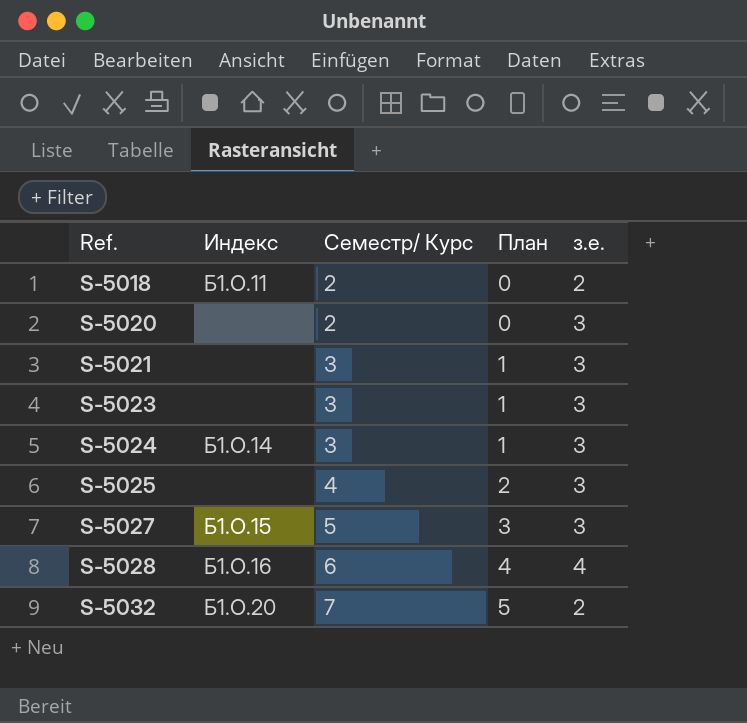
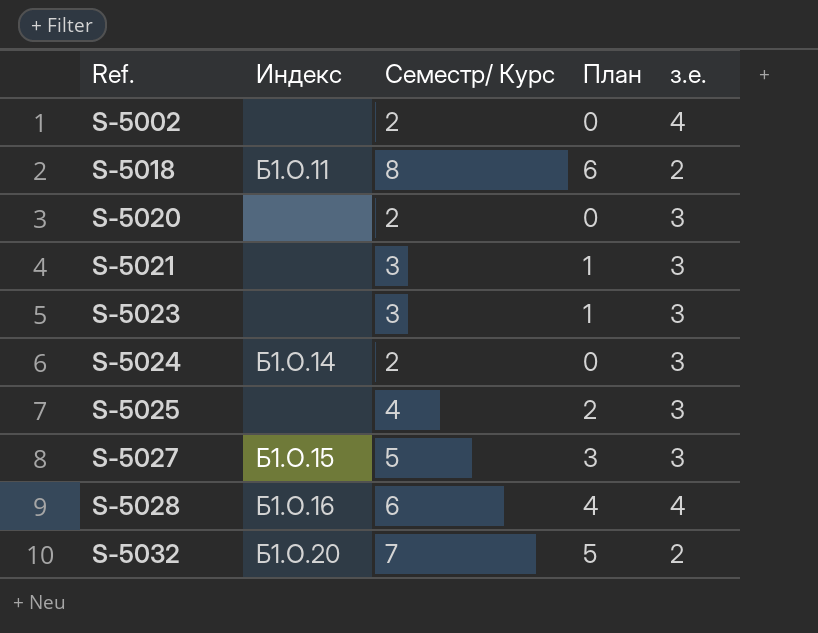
row S-5002: none -> none | 2 | 0 | 4
S-5018 | Семестр/ Курс: 2 -> 8
S-5018 | План: 0 -> 6
S-5024 | Семестр/ Курс: 3 -> 2
S-5024 | План: 1 -> 0

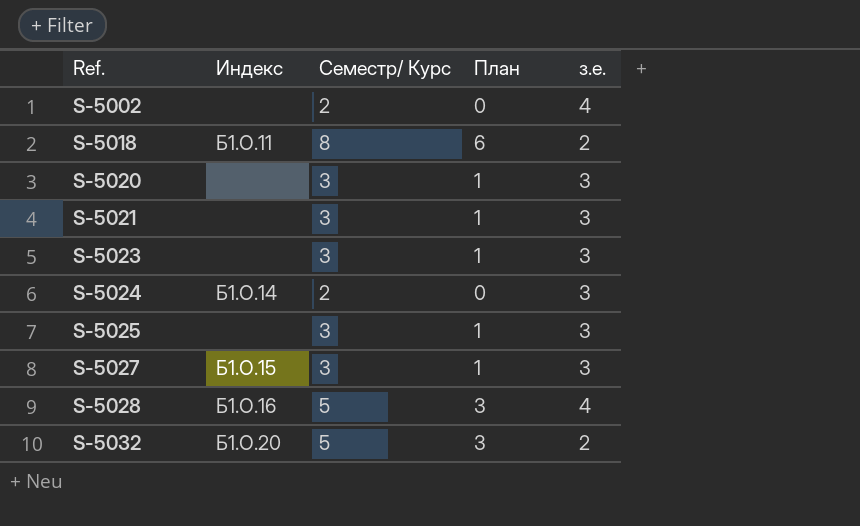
S-5020 | Семестр/ Курс: 2 -> 3
S-5020 | План: 0 -> 1
S-5025 | Семестр/ Курс: 4 -> 3
S-5025 | План: 2 -> 1
S-5027 | Семестр/ Курс: 5 -> 3
S-5027 | План: 3 -> 1
S-5028 | Семестр/ Курс: 6 -> 5
S-5028 | План: 4 -> 3
S-5032 | Семестр/ Курс: 7 -> 5
S-5032 | План: 5 -> 3

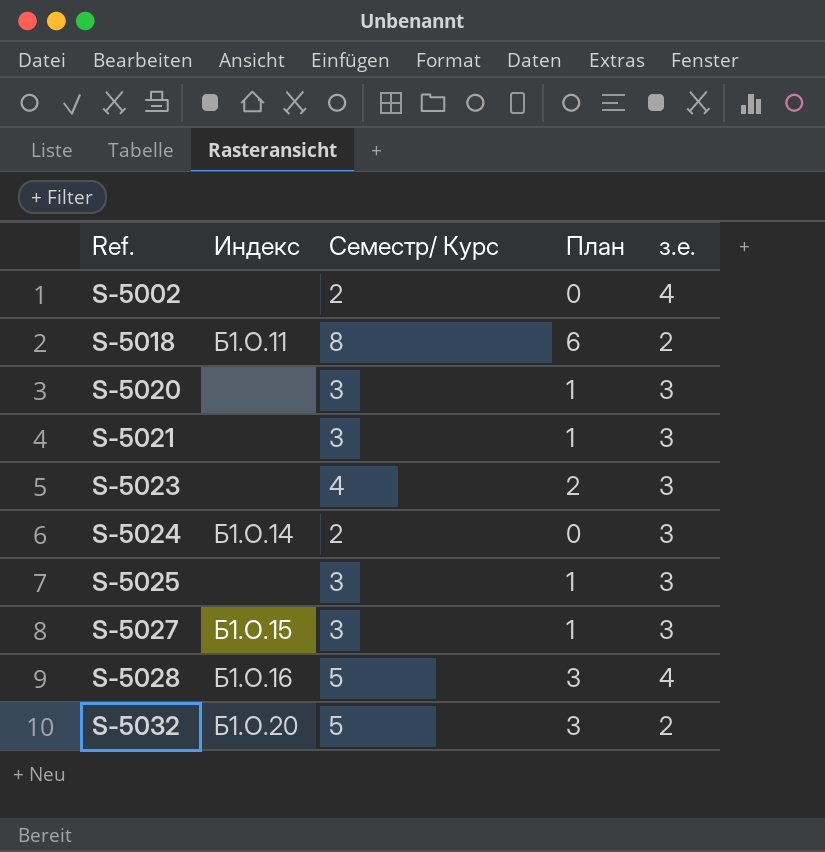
S-5023 | Семестр/ Курс: 3 -> 4
S-5023 | План: 1 -> 2

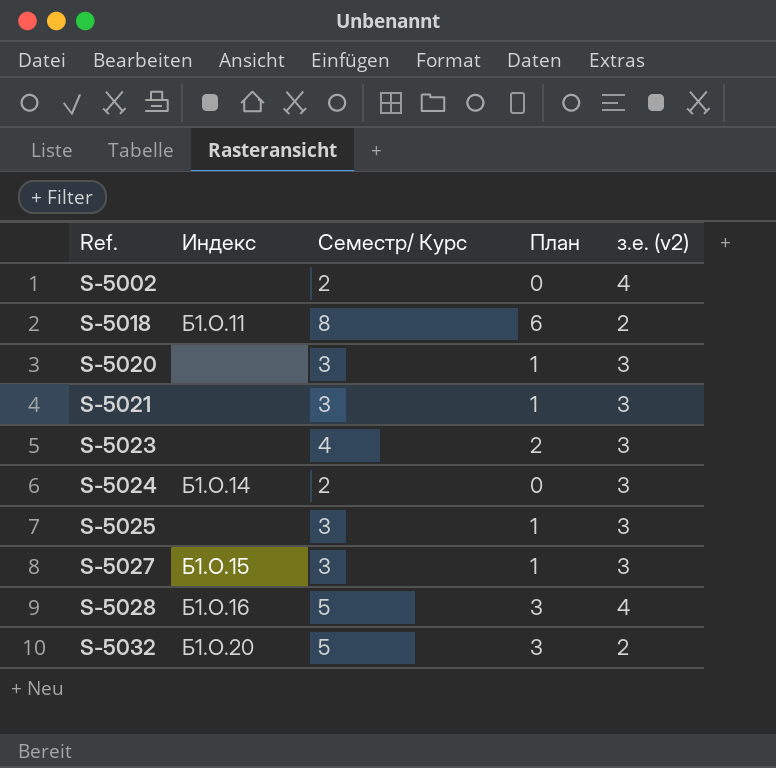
column name: з.е. -> з.е. (v2)

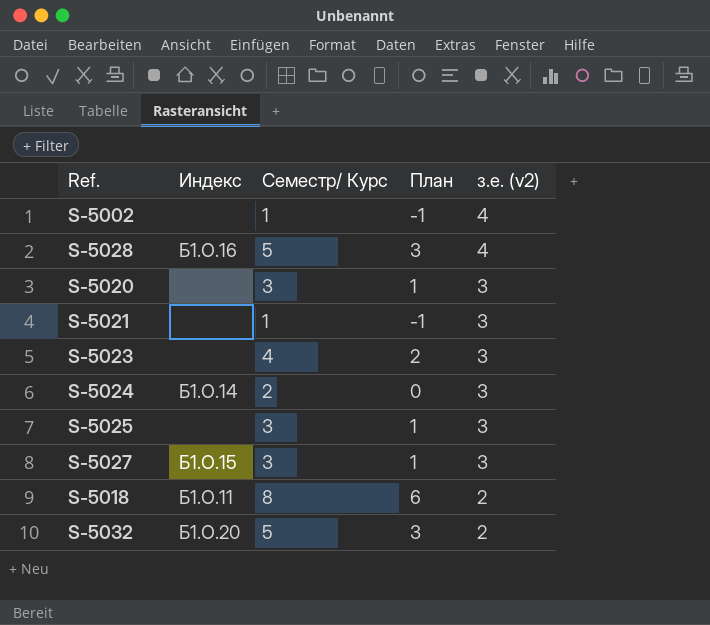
row order: Ref. ascending -> з.е. (v2) descending
S-5002 | Семестр/ Курс: 2 -> 1
S-5002 | План: 0 -> -1
S-5021 | Семестр/ Курс: 3 -> 1
S-5021 | План: 1 -> -1

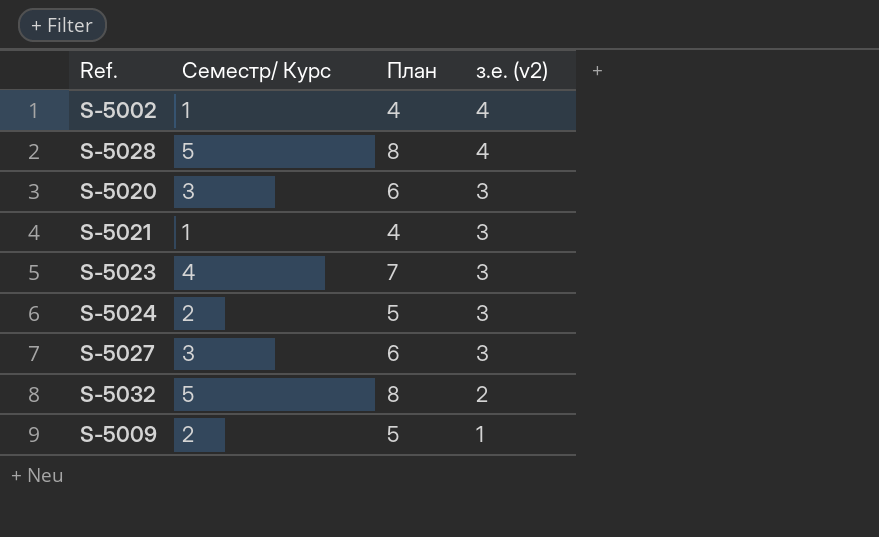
column Индекс | position: 2 -> none
column План | formula: [Семестр/ Курс] - 2 -> [Семестр/ Курс] + 3
row S-5025: none | 3 | 1 | 3 -> none
row S-5018: Б1.О.11 | 8 | 6 | 2 -> none
row S-5009: none -> 2 | 5 | 1

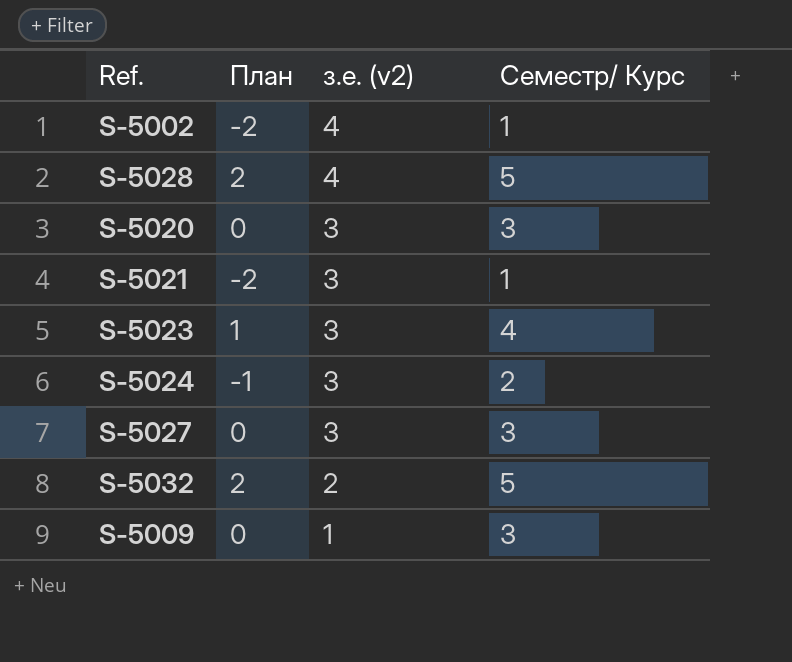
column План | formula: [Семестр/ Курс] + 3 -> [Семестр/ Курс] - 3
column Семестр/ Курс | position: 2 -> 4
S-5009 | Семестр/ Курс: 2 -> 3

